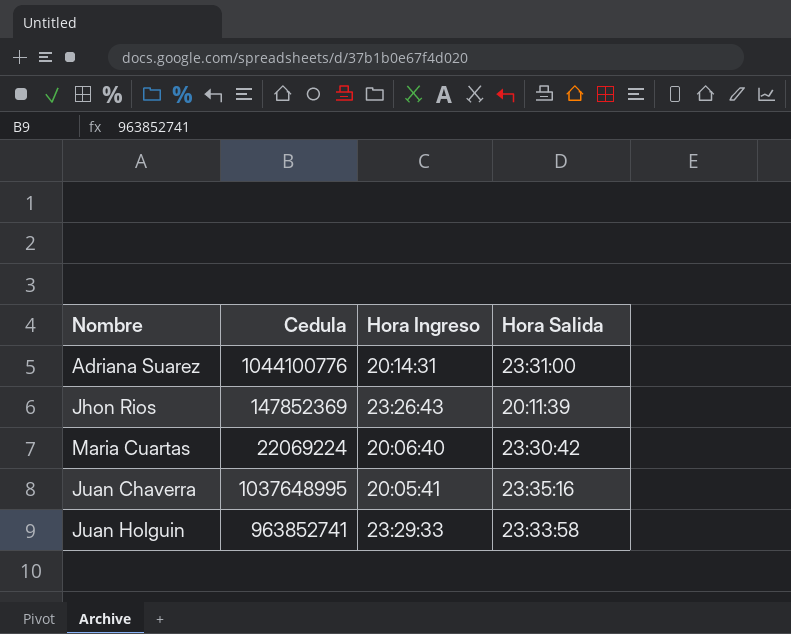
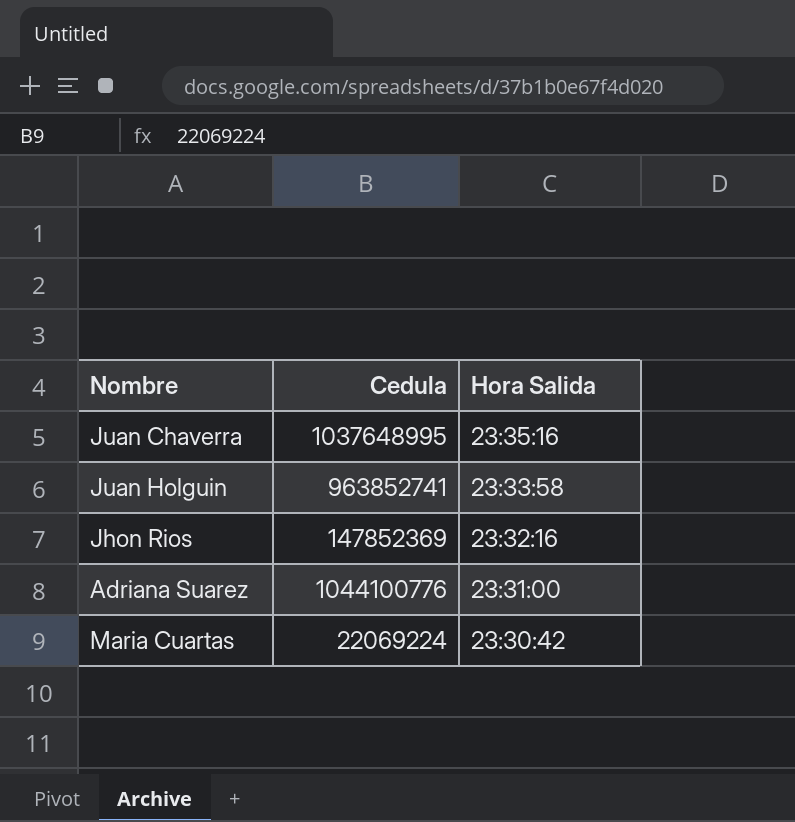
row order: none -> Hora Salida descending
column Hora Ingreso | position: 3 -> none
Jhon Rios | Hora Salida: 20:11:39 -> 23:32:16

